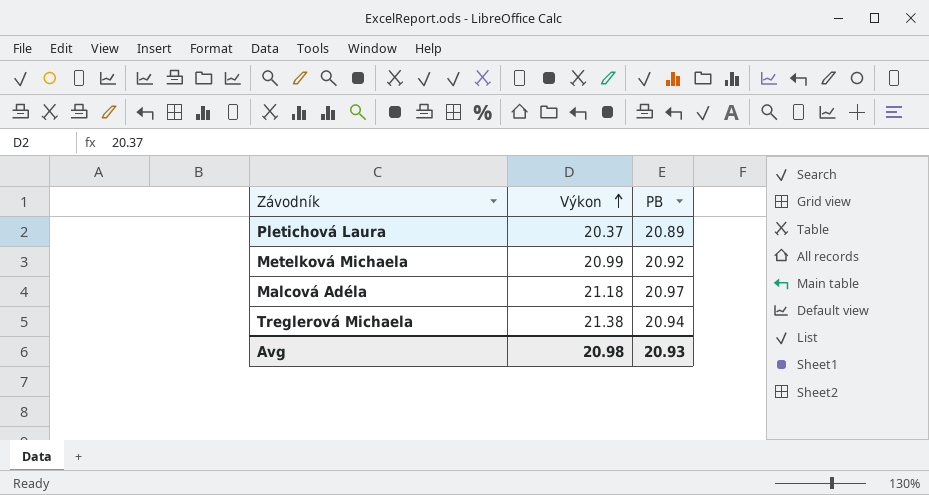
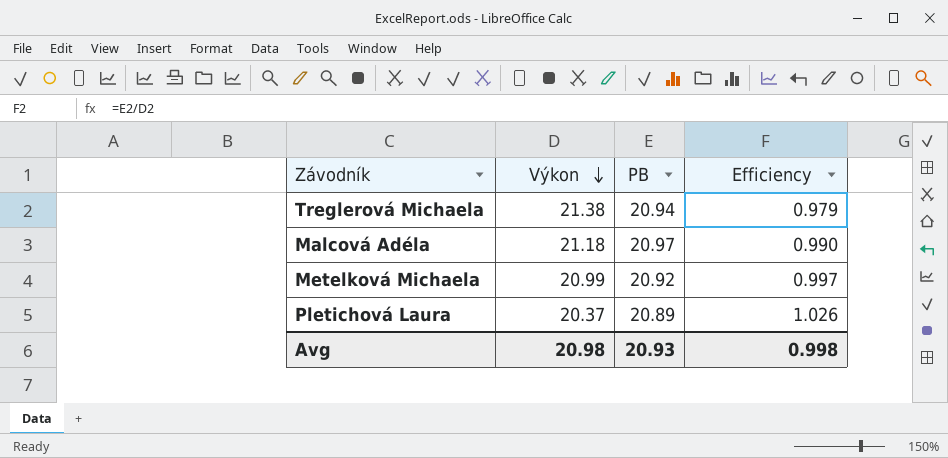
row order: Výkon ascending -> Výkon descending
column Efficiency | formula: none -> [PB] / [Výkon]

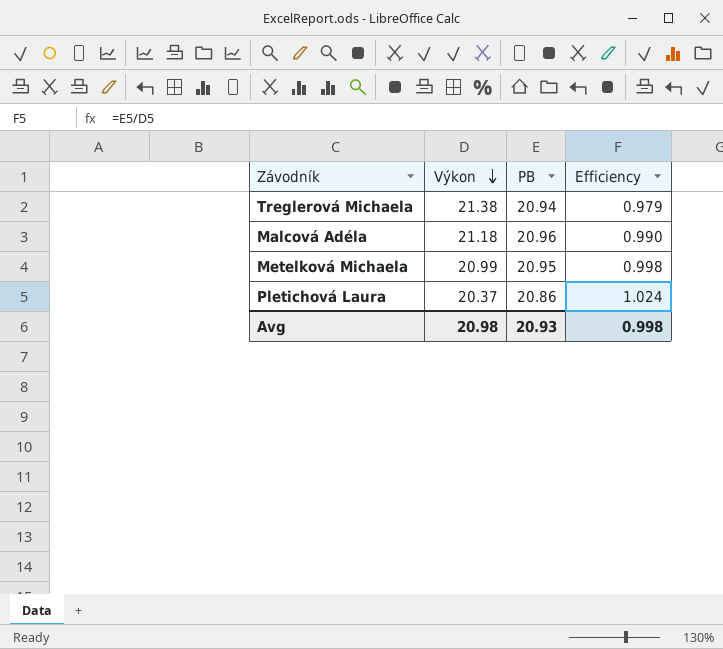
Malcová Adéla | PB: 20.97 -> 20.96
Metelková Michaela | PB: 20.92 -> 20.95
Metelková Michaela | Efficiency: 0.997 -> 0.998
Pletichová Laura | PB: 20.89 -> 20.86
Pletichová Laura | Efficiency: 1.026 -> 1.024

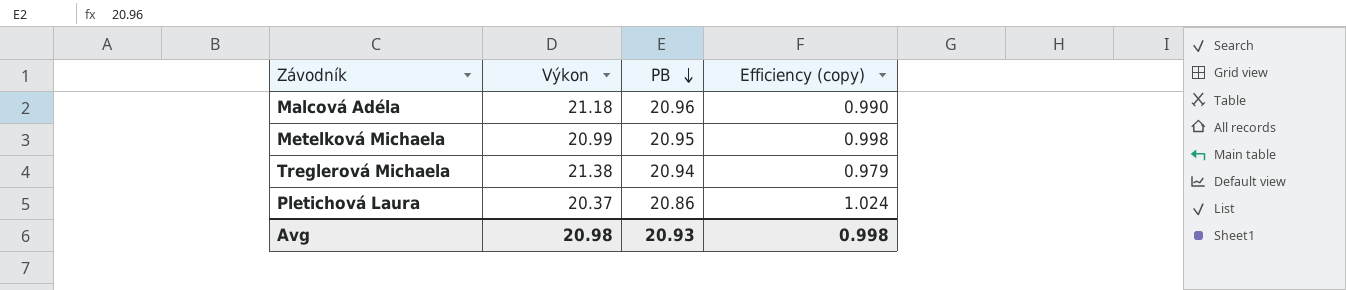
row order: Výkon descending -> PB descending
column name: Efficiency -> Efficiency (copy)

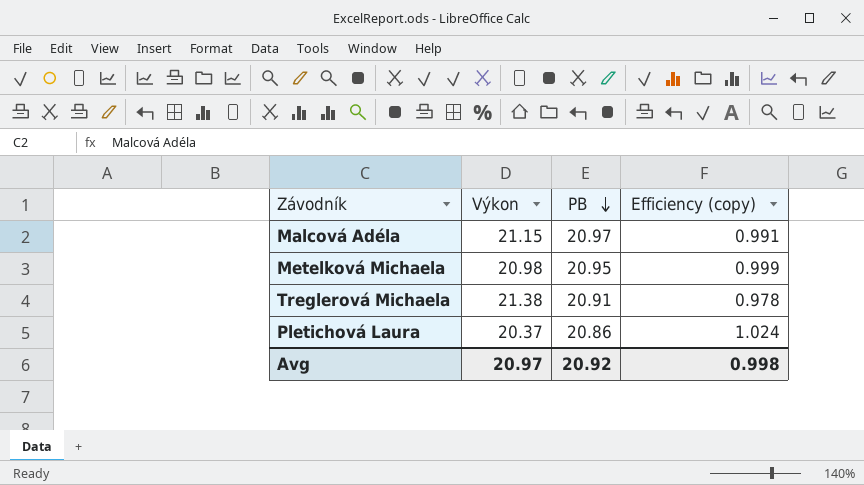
Malcová Adéla | Výkon: 21.18 -> 21.15
Malcová Adéla | PB: 20.96 -> 20.97
Malcová Adéla | Efficiency (copy): 0.990 -> 0.991
Metelková Michaela | Výkon: 20.99 -> 20.98
Metelková Michaela | Efficiency (copy): 0.998 -> 0.999
Treglerová Michaela | PB: 20.94 -> 20.91
Treglerová Michaela | Efficiency (copy): 0.979 -> 0.978
Avg | Výkon: 20.98 -> 20.97
Avg | PB: 20.93 -> 20.92

